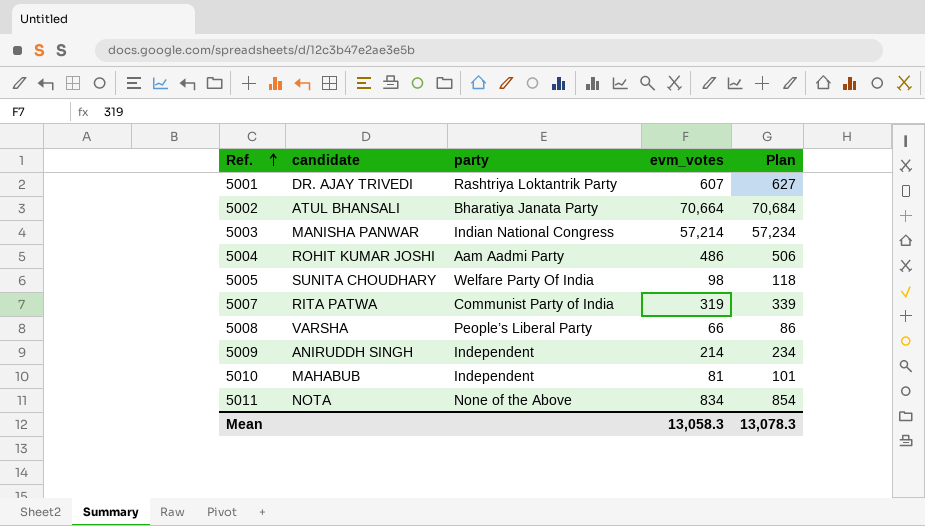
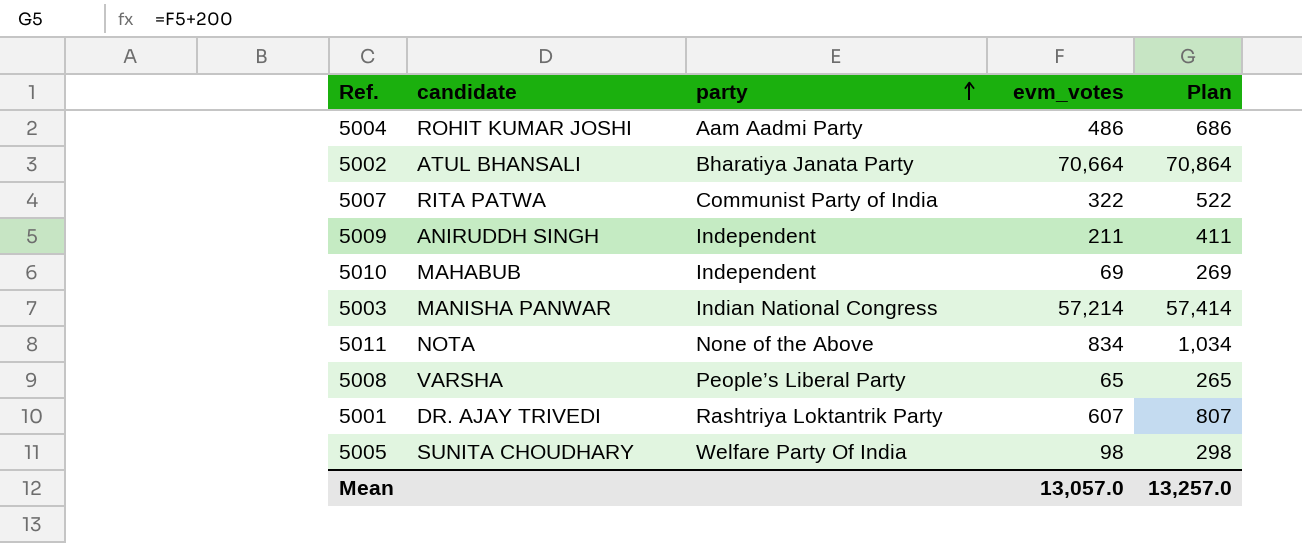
row order: Ref. ascending -> party ascending
column Plan | formula: [evm_votes] + 20 -> [evm_votes] + 200
5007 | evm_votes: 319 -> 322
5009 | evm_votes: 214 -> 211
5010 | evm_votes: 81 -> 69
5008 | evm_votes: 66 -> 65
Mean | evm_votes: 13,058.3 -> 13,057.0
Mean | Plan: 13,078.3 -> 13,257.0

